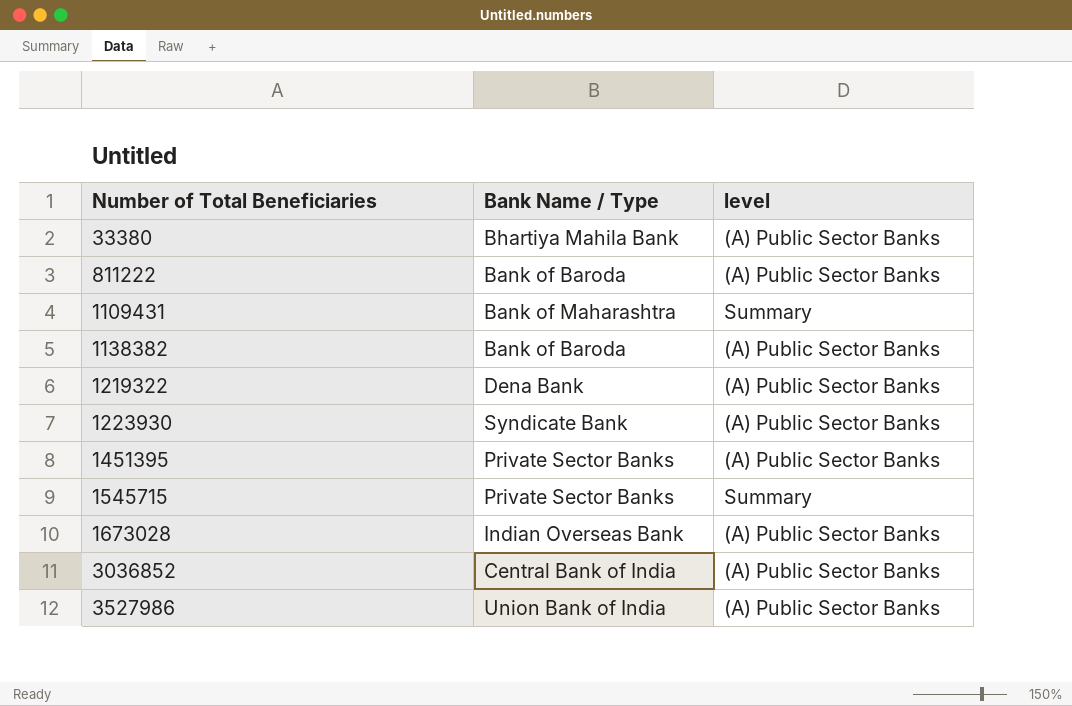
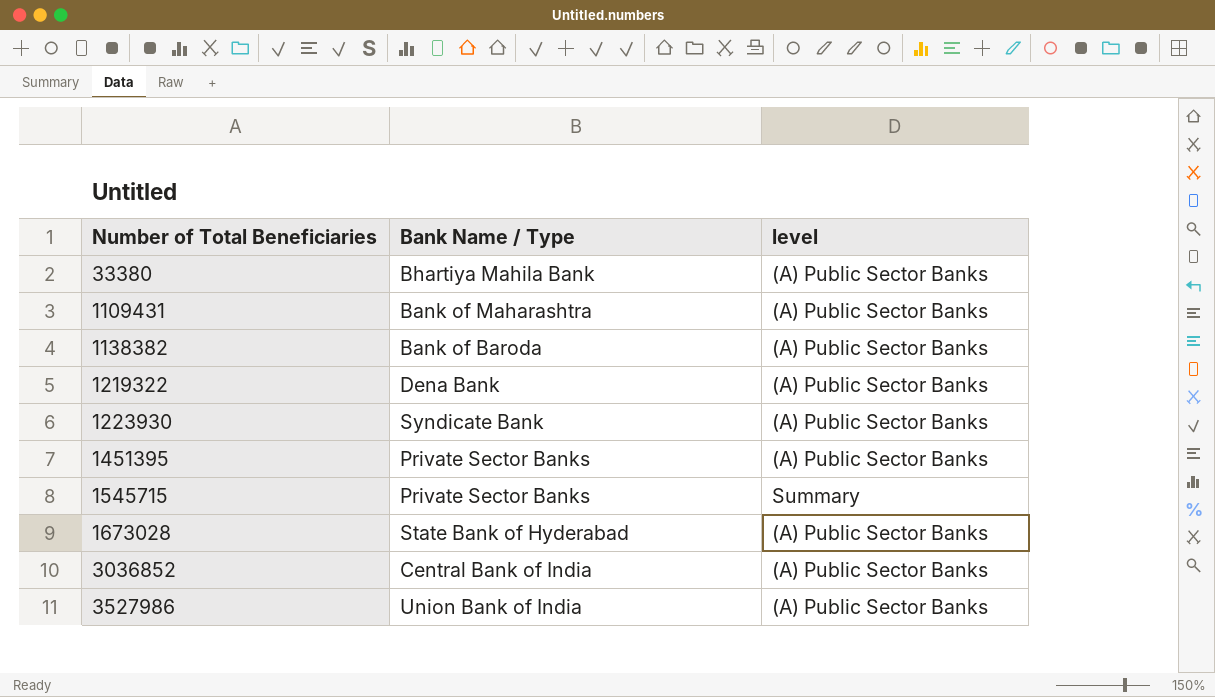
row 811222: Bank of Baroda | (A) Public Sector Banks -> none
1109431 | level: Summary -> (A) Public Sector Banks
1673028 | Bank Name / Type: Indian Overseas Bank -> State Bank of Hyderabad

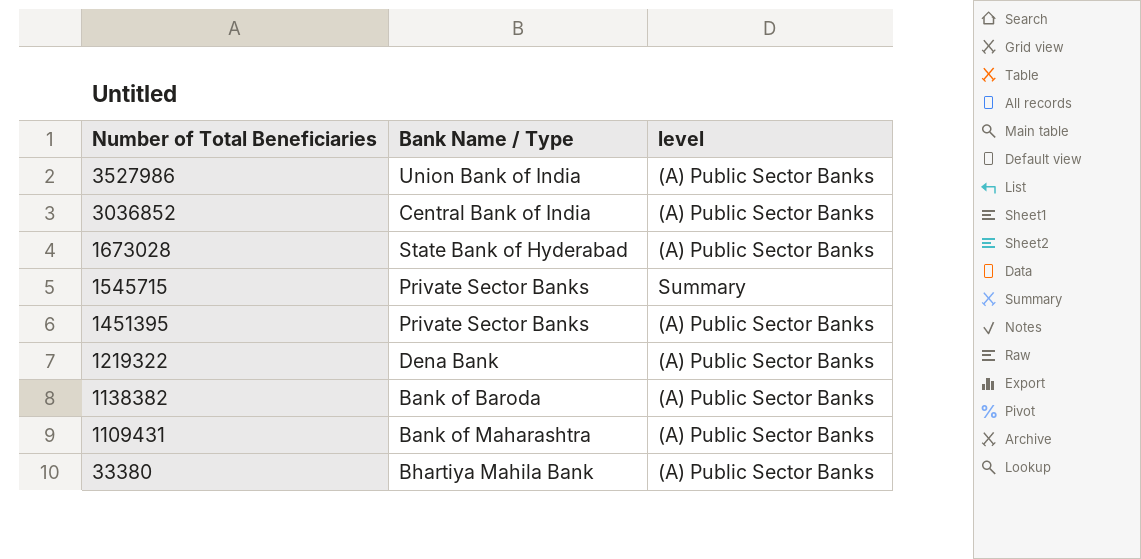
row order: Number of Total Beneficiaries ascending -> Number of Total Beneficiaries descending
row 1223930: Syndicate Bank | (A) Public Sector Banks -> none

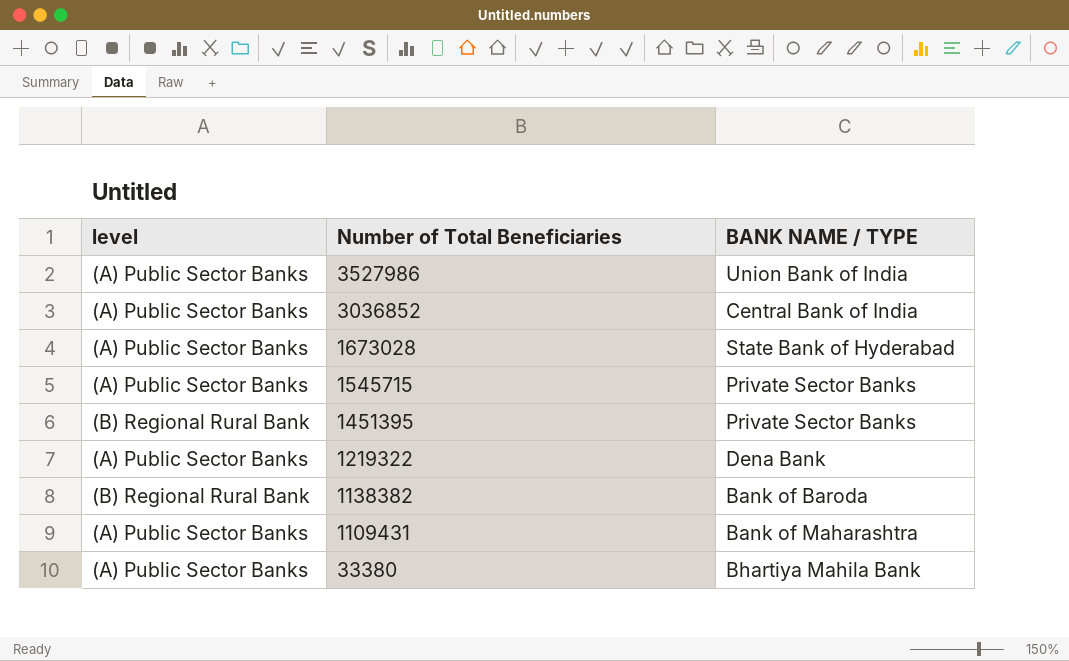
column level | position: 3 -> 1
column name: Bank Name / Type -> BANK NAME / TYPE
1545715 | level: Summary -> (A) Public Sector Banks
1451395 | level: (A) Public Sector Banks -> (B) Regional Rural Bank
1138382 | level: (A) Public Sector Banks -> (B) Regional Rural Bank

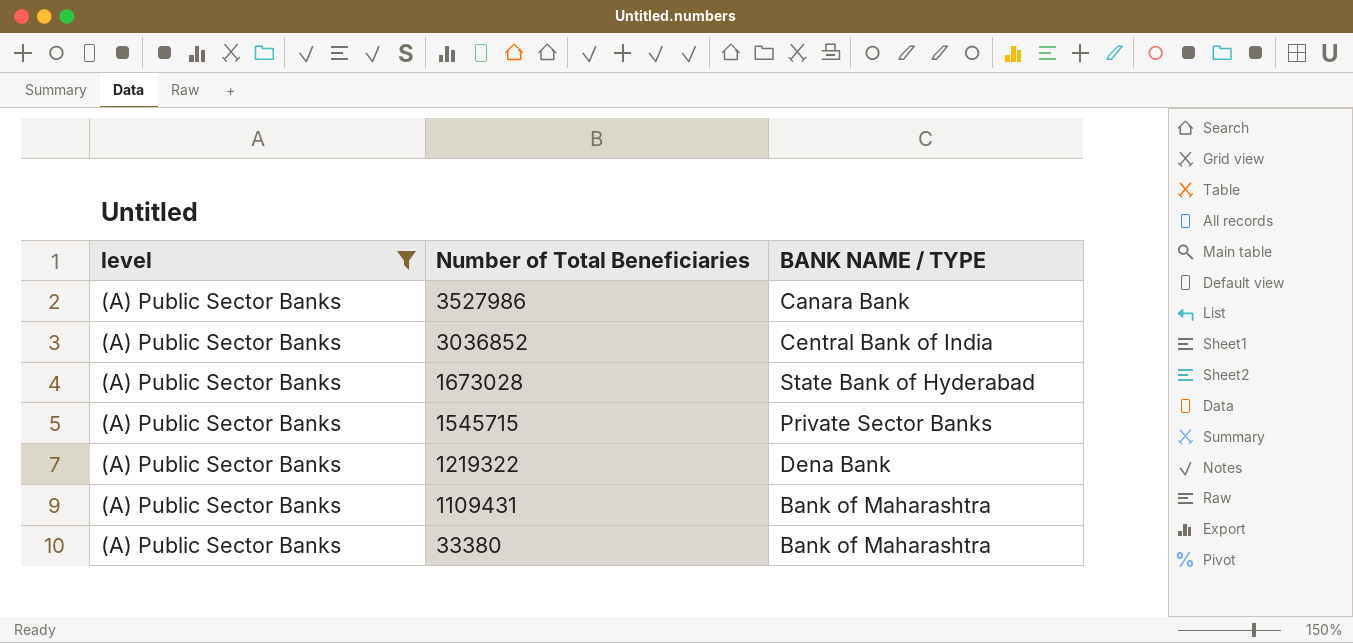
filter: none -> level = (A) Public Sector Banks
3527986 | BANK NAME / TYPE: Union Bank of India -> Canara Bank
33380 | BANK NAME / TYPE: Bhartiya Mahila Bank -> Bank of Maharashtra

